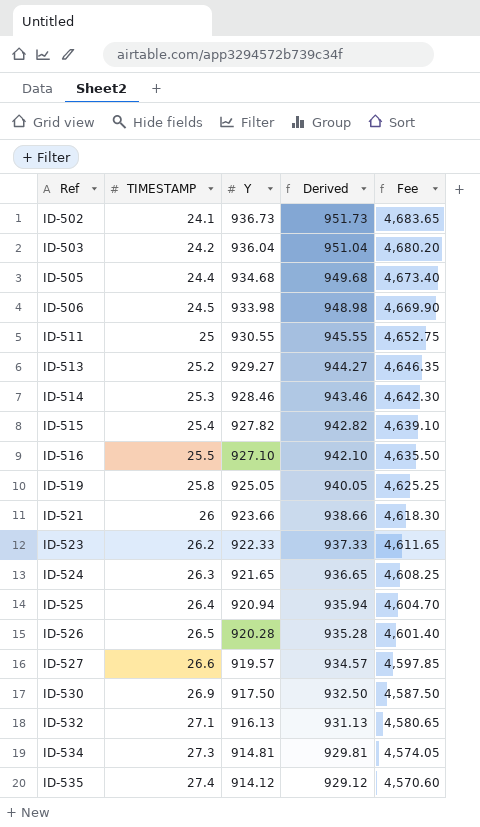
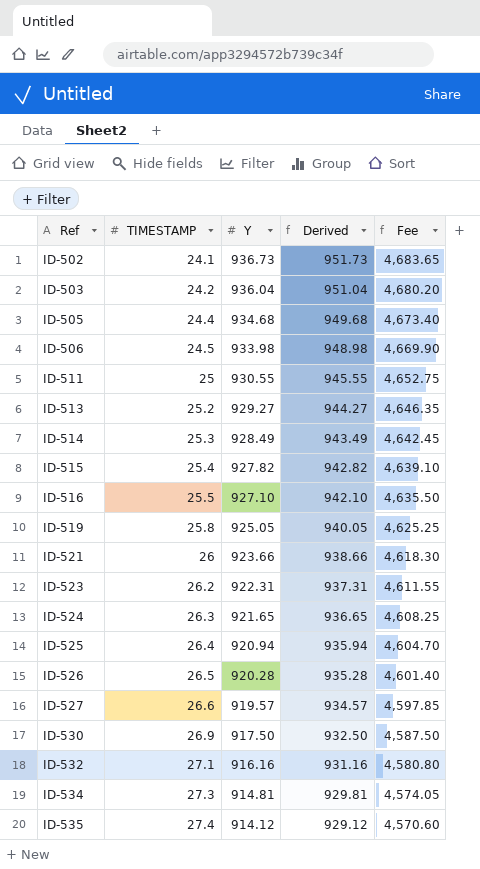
ID-514 | Y: 928.46 -> 928.49
ID-514 | Derived: 943.46 -> 943.49
ID-514 | Fee: 4,642.30 -> 4,642.45
ID-523 | Y: 922.33 -> 922.31
ID-523 | Derived: 937.33 -> 937.31
ID-523 | Fee: 4,611.65 -> 4,611.55
ID-532 | Y: 916.13 -> 916.16
ID-532 | Derived: 931.13 -> 931.16
ID-532 | Fee: 4,580.65 -> 4,580.80

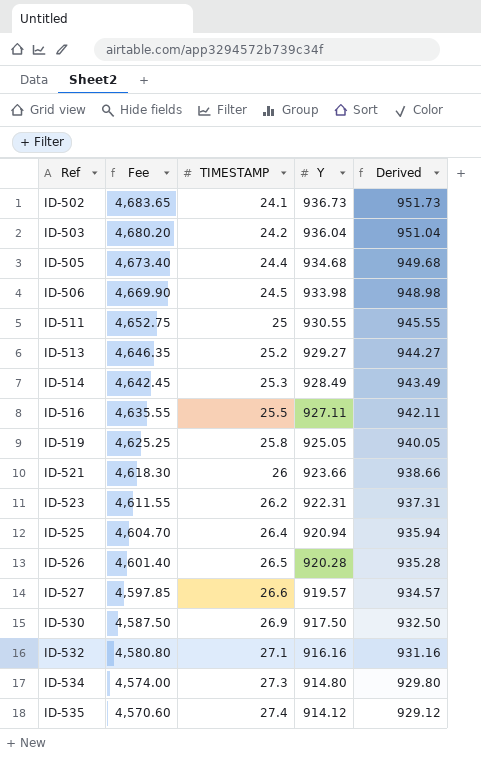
column Fee | position: 5 -> 2
row ID-515: 25.4 | 927.82 | 942.82 | 4,639.10 -> none
row ID-524: 26.3 | 921.65 | 936.65 | 4,608.25 -> none
ID-516 | Fee: 4,635.50 -> 4,635.55
ID-516 | Y: 927.10 -> 927.11
ID-516 | Derived: 942.10 -> 942.11
ID-534 | Fee: 4,574.05 -> 4,574.00
ID-534 | Y: 914.81 -> 914.80
ID-534 | Derived: 929.81 -> 929.80

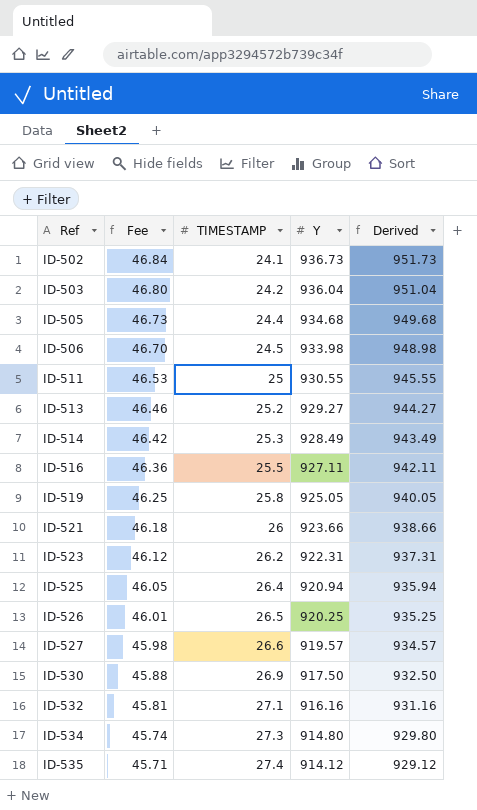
column Fee | formula: [Y] * 5 -> [Y] * 0.05
ID-526 | Y: 920.28 -> 920.25
ID-526 | Derived: 935.28 -> 935.25

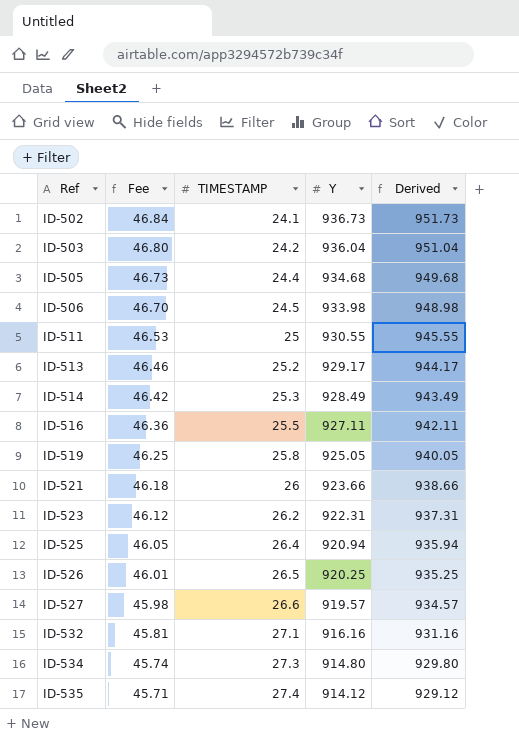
row ID-530: 45.88 | 26.9 | 917.50 | 932.50 -> none
ID-513 | Y: 929.27 -> 929.17
ID-513 | Derived: 944.27 -> 944.17

